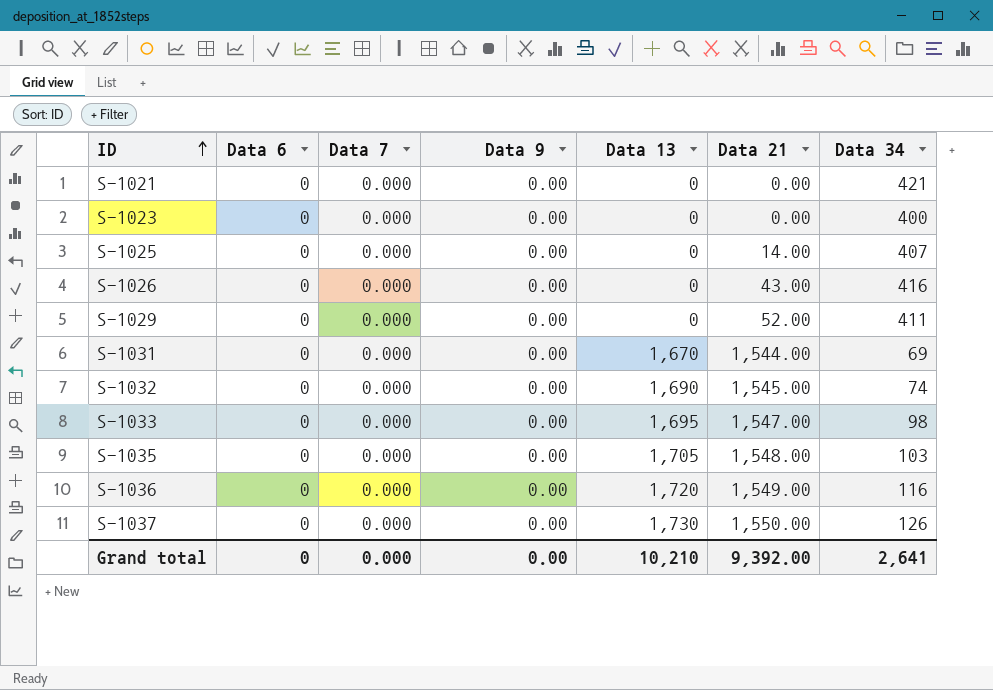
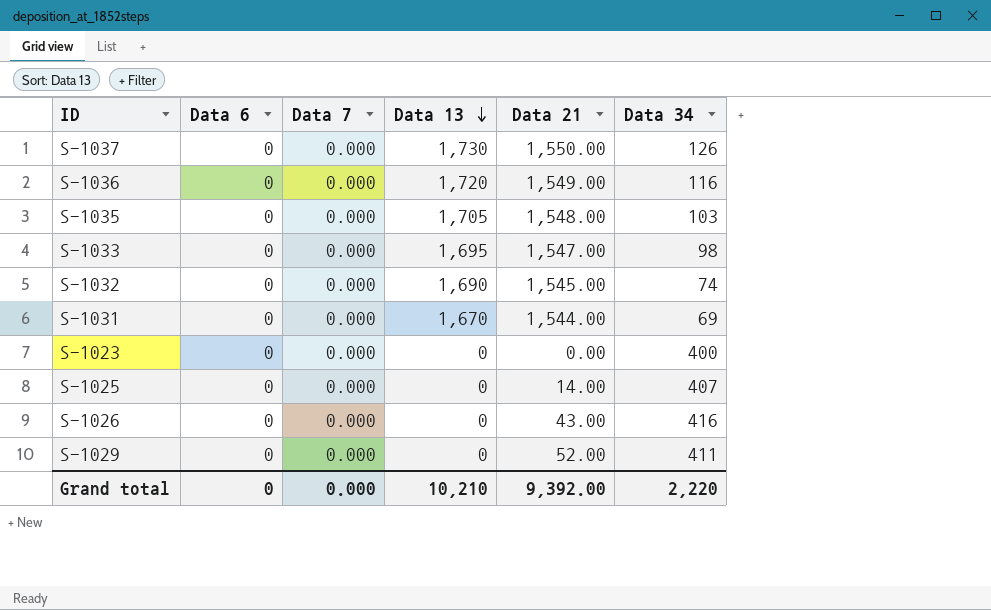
row order: ID ascending -> Data 13 descending
column Data 9 | position: 4 -> none
row S-1021: 0 | 0.000 | 0.00 | 0 | 0.00 | 421 -> none
Grand total | Data 34: 2,641 -> 2,220

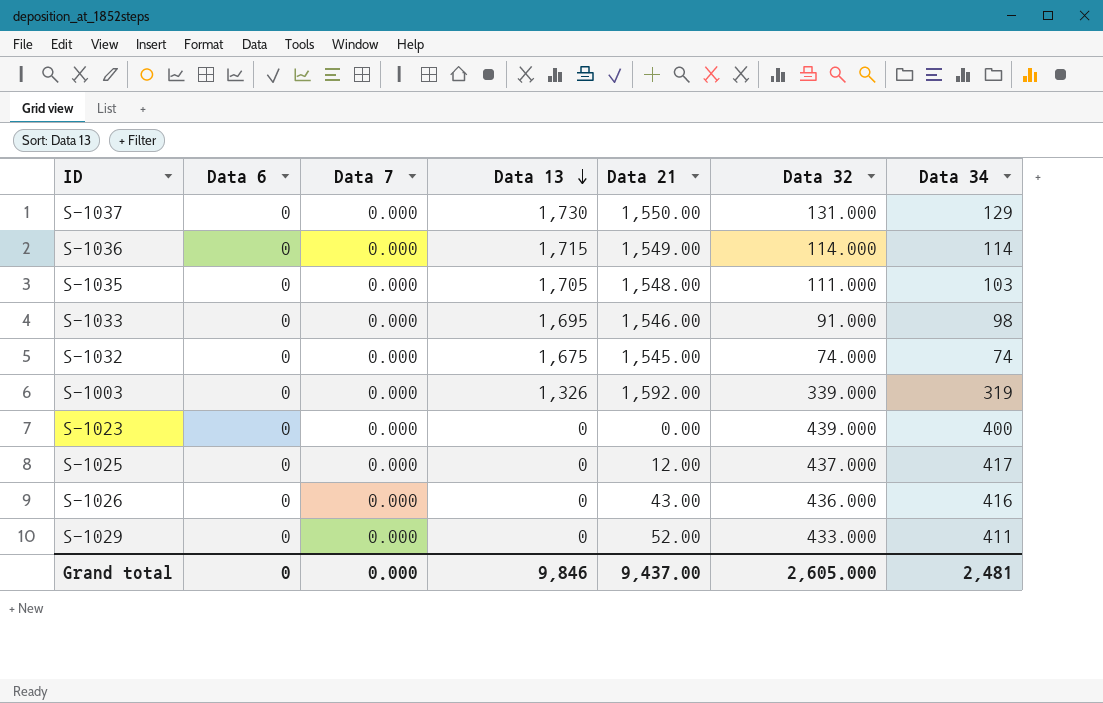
column Data 32 | position: none -> 6
row S-1031: 0 | 0.000 | 1,670 | 1,544.00 | 69 -> none
S-1037 | Data 34: 126 -> 129
S-1036 | Data 13: 1,720 -> 1,715
S-1036 | Data 34: 116 -> 114
S-1033 | Data 21: 1,547.00 -> 1,546.00
S-1032 | Data 13: 1,690 -> 1,675
row S-1003: none -> 0 | 0.000 | 1,326 | 1,592.00 | 339.000 | 319
S-1025 | Data 21: 14.00 -> 12.00
S-1025 | Data 34: 407 -> 417
Grand total | Data 13: 10,210 -> 9,846
Grand total | Data 21: 9,392.00 -> 9,437.00
Grand total | Data 34: 2,220 -> 2,481

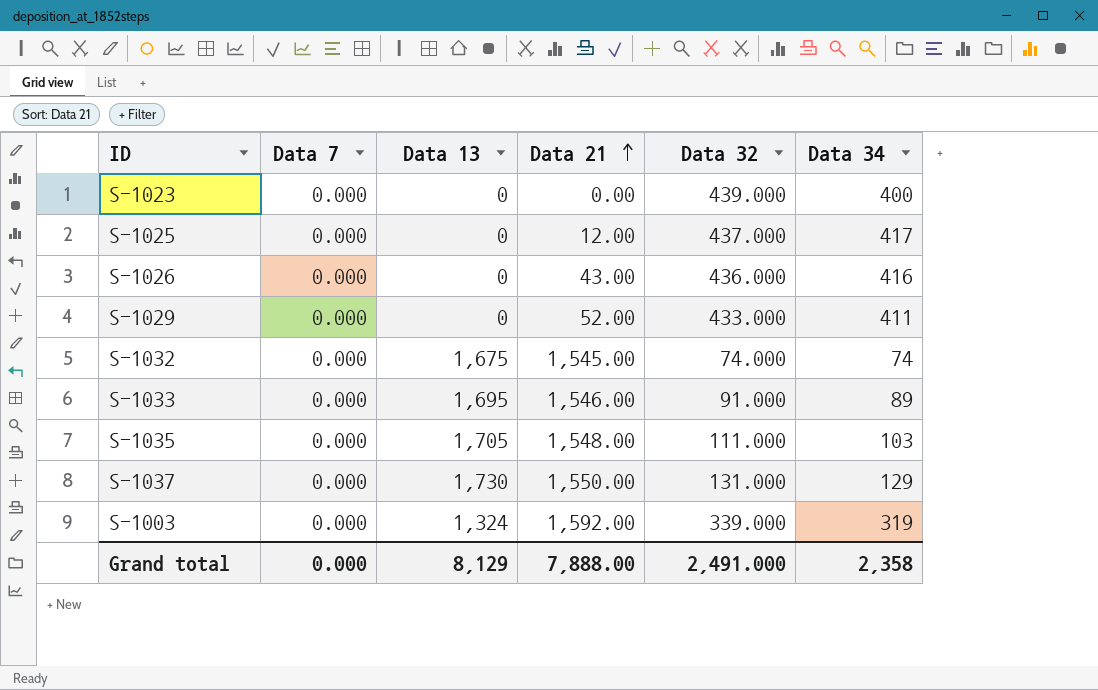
row order: Data 13 descending -> Data 21 ascending
column Data 6 | position: 2 -> none
row S-1036: 0 | 0.000 | 1,715 | 1,549.00 | 114.000 | 114 -> none
S-1033 | Data 34: 98 -> 89
S-1003 | Data 13: 1,326 -> 1,324
Grand total | Data 13: 9,846 -> 8,129
Grand total | Data 21: 9,437.00 -> 7,888.00
Grand total | Data 32: 2,605.000 -> 2,491.000
Grand total | Data 34: 2,481 -> 2,358

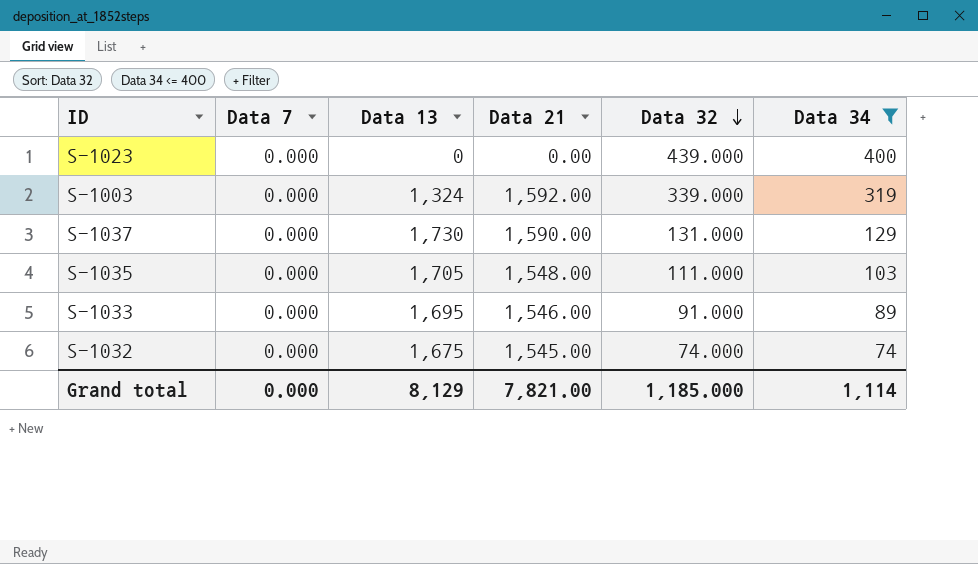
filter: none -> Data 34 <= 400
row order: Data 21 ascending -> Data 32 descending
S-1037 | Data 21: 1,550.00 -> 1,590.00
Grand total | Data 21: 7,888.00 -> 7,821.00
Grand total | Data 32: 2,491.000 -> 1,185.000
Grand total | Data 34: 2,358 -> 1,114

